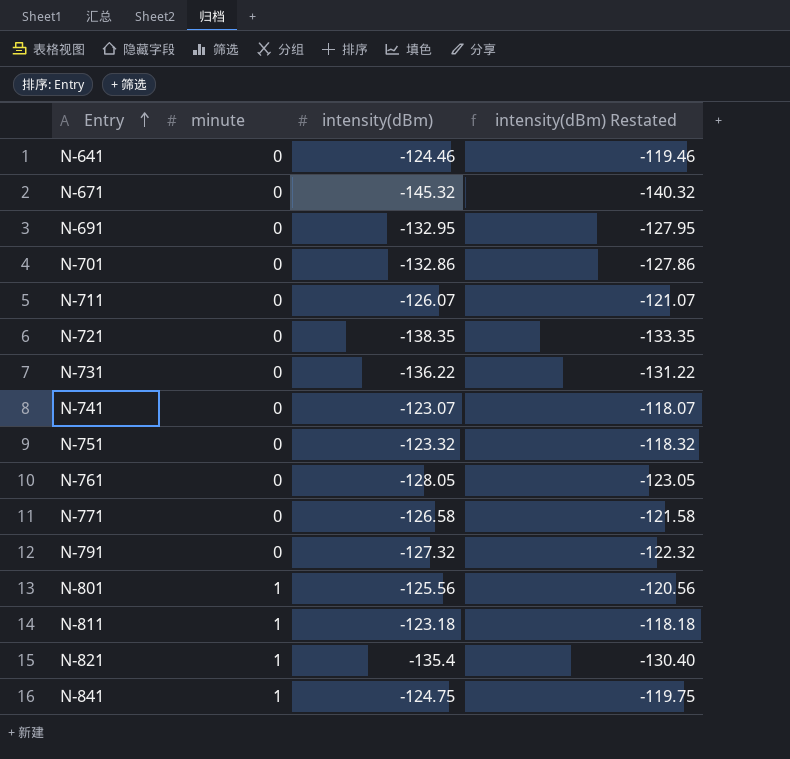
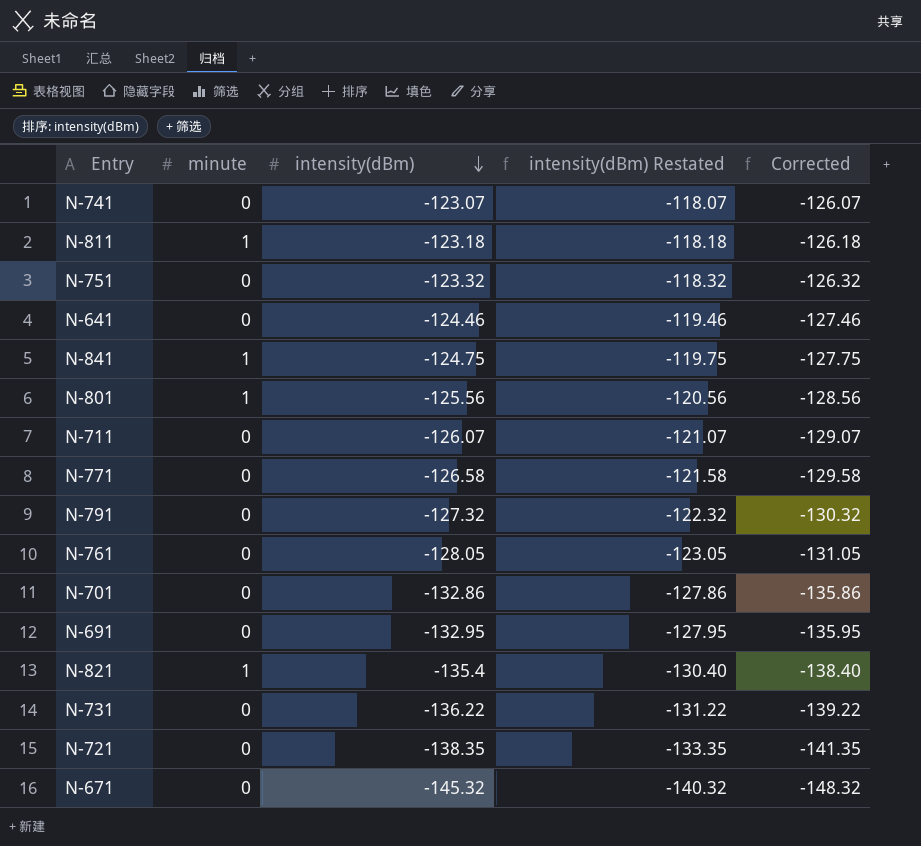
row order: Entry ascending -> intensity(dBm) descending
column Corrected | formula: none -> [intensity(dBm)] - 3

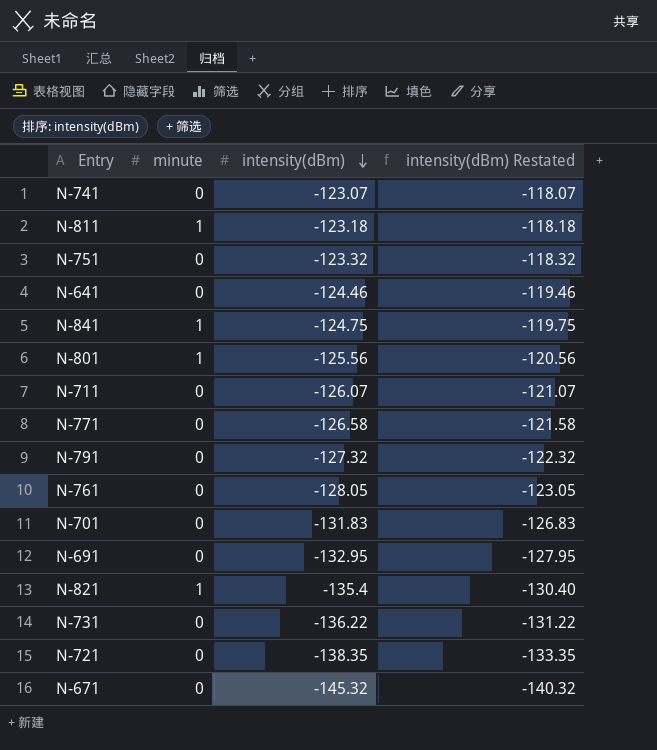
column Corrected | formula: [intensity(dBm)] - 3 -> none
N-701 | intensity(dBm): -132.86 -> -131.83
N-701 | intensity(dBm) Restated: -127.86 -> -126.83

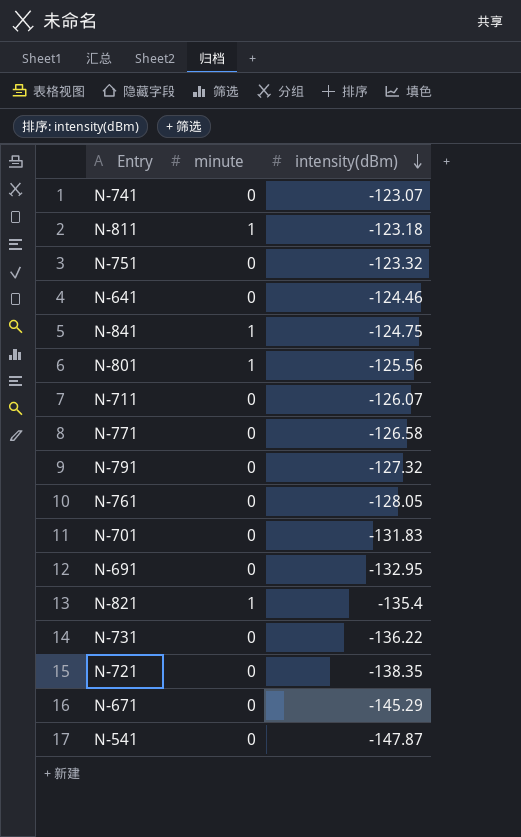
column intensity(dBm) Restated | formula: [intensity(dBm)] + 5 -> none
N-671 | intensity(dBm): -145.32 -> -145.29
row N-541: none -> 0 | -147.87

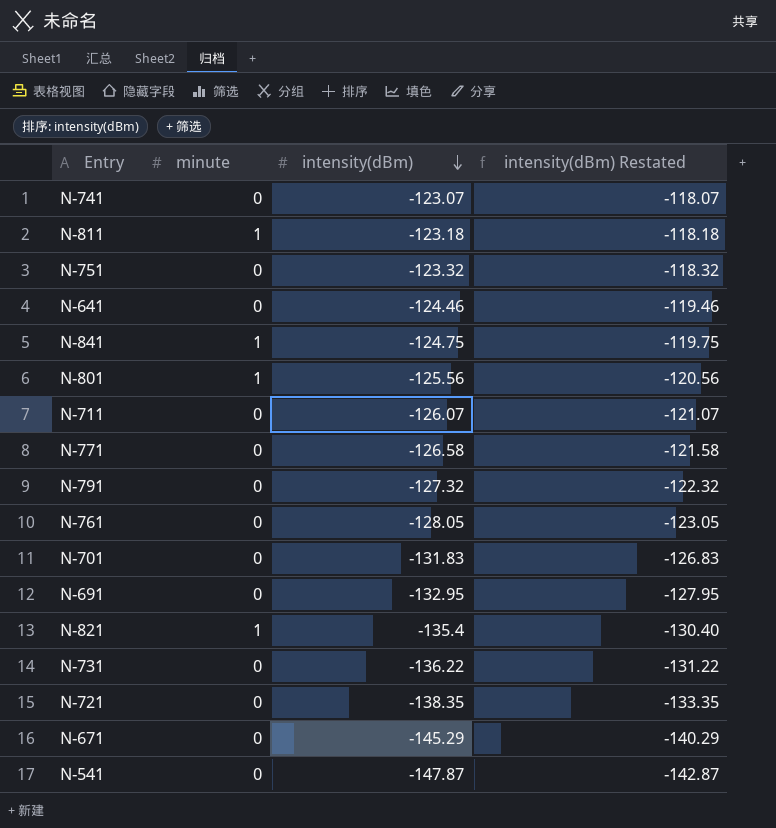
column intensity(dBm) Restated | formula: none -> [intensity(dBm)] + 5

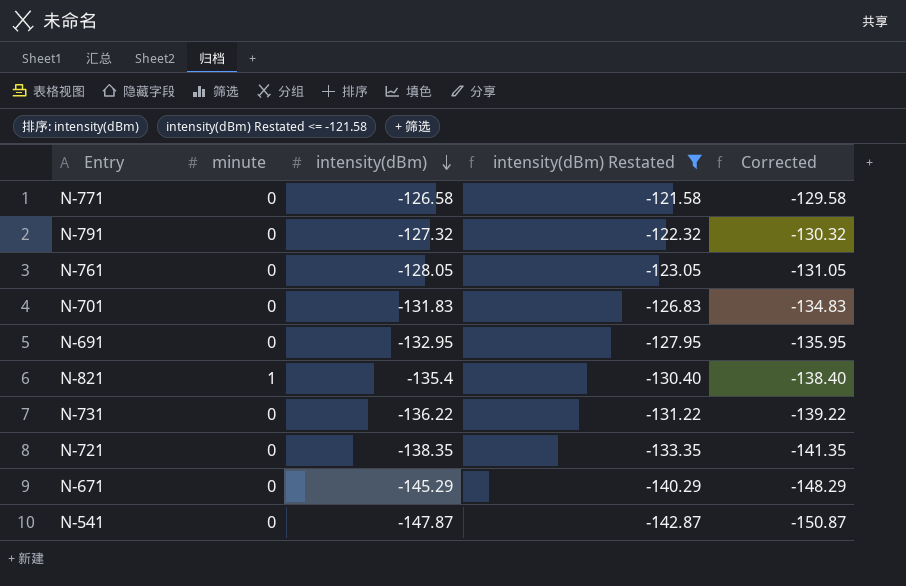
filter: none -> intensity(dBm) Restated <= -121.58
column Corrected | formula: none -> [intensity(dBm)] - 3

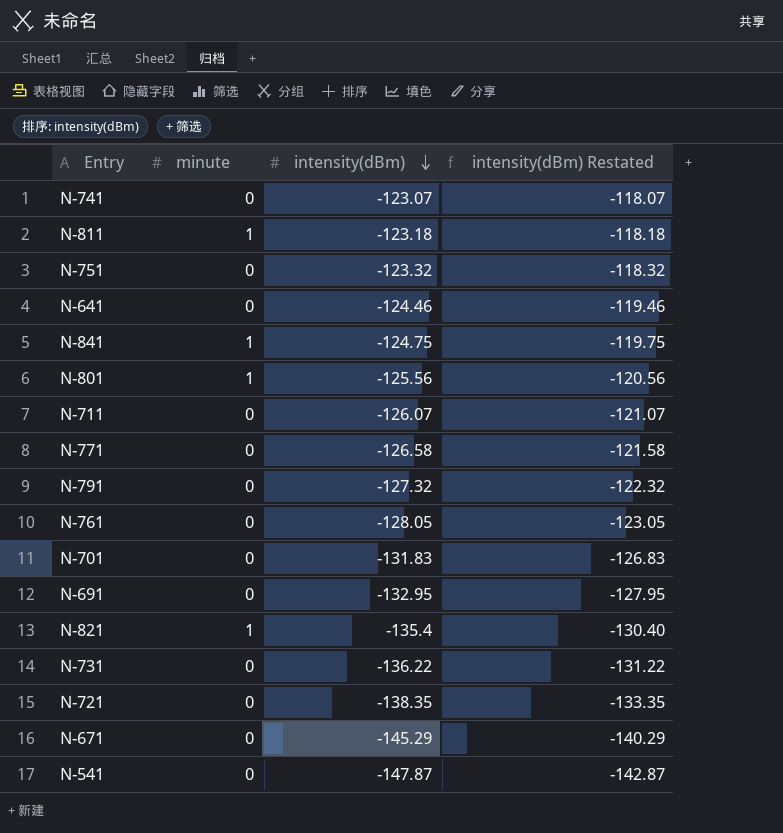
filter: intensity(dBm) Restated <= -121.58 -> none
column Corrected | formula: [intensity(dBm)] - 3 -> none

